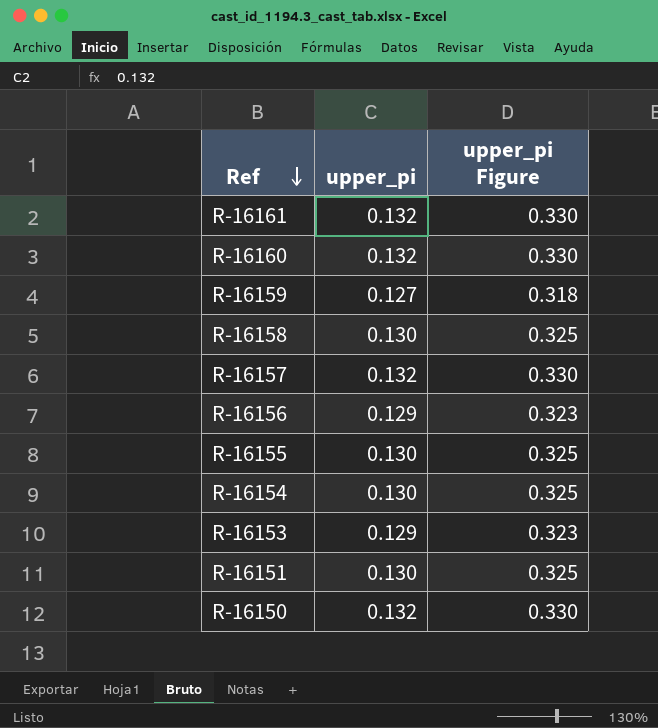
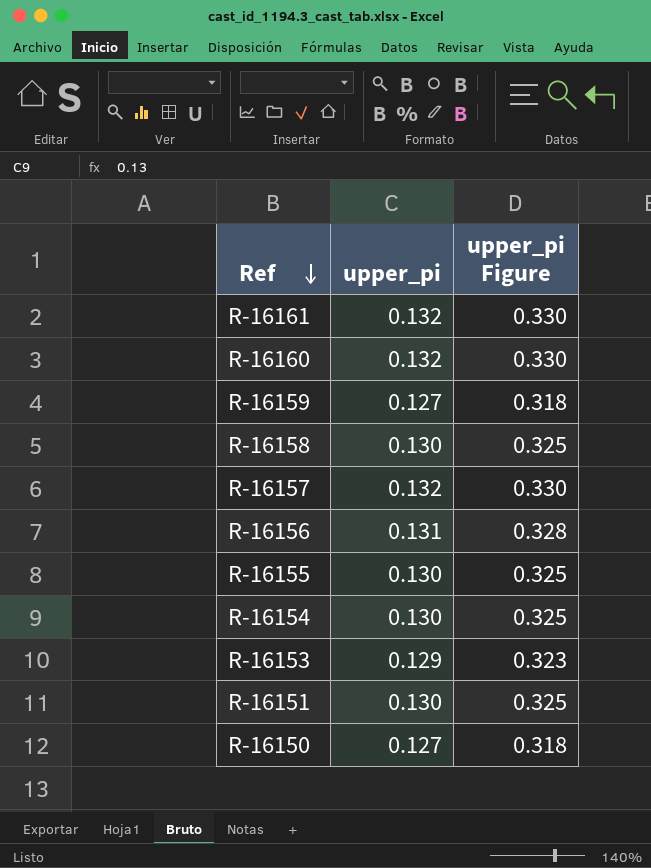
R-16156 | upper_pi: 0.129 -> 0.131
R-16156 | upper_pi Figure: 0.323 -> 0.328
R-16150 | upper_pi: 0.132 -> 0.127
R-16150 | upper_pi Figure: 0.330 -> 0.318

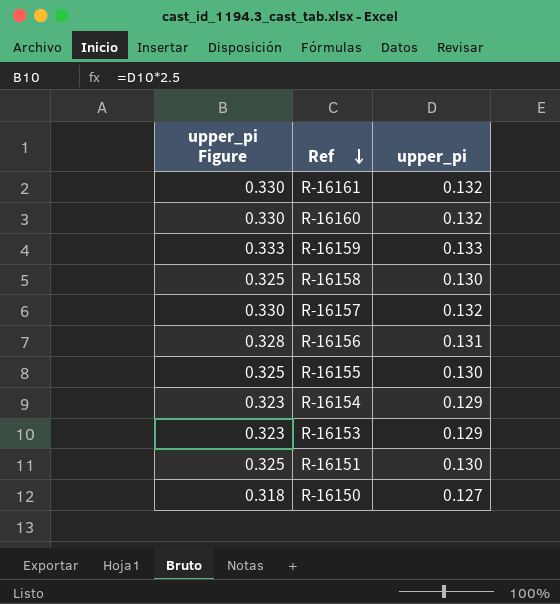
column upper_pi Figure | position: 3 -> 1
R-16159 | upper_pi Figure: 0.318 -> 0.333
R-16159 | upper_pi: 0.127 -> 0.133
R-16154 | upper_pi Figure: 0.325 -> 0.323
R-16154 | upper_pi: 0.130 -> 0.129

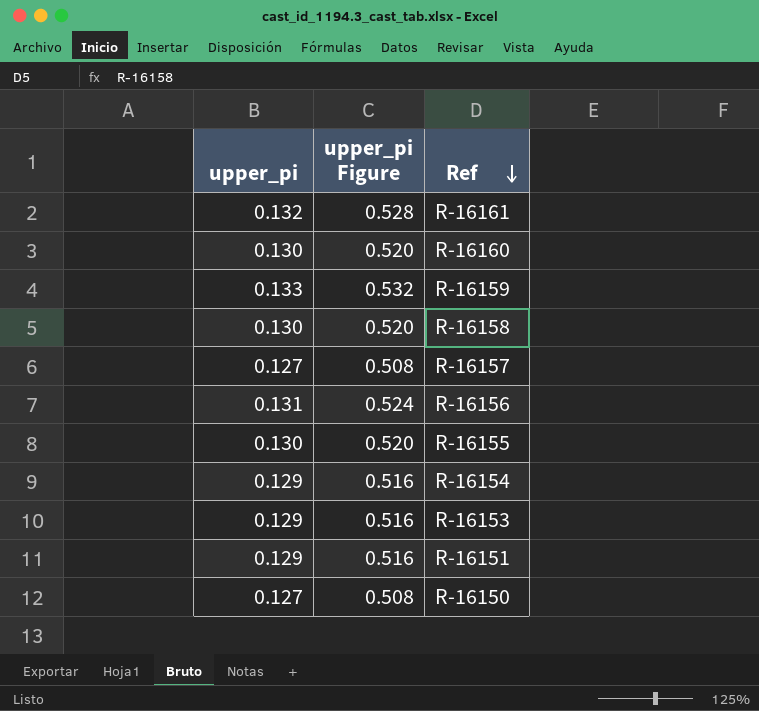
column upper_pi | position: 3 -> 1
column upper_pi Figure | formula: [upper_pi] * 2.5 -> [upper_pi] * 4
R-16160 | upper_pi: 0.132 -> 0.130
R-16157 | upper_pi: 0.132 -> 0.127
R-16151 | upper_pi: 0.130 -> 0.129

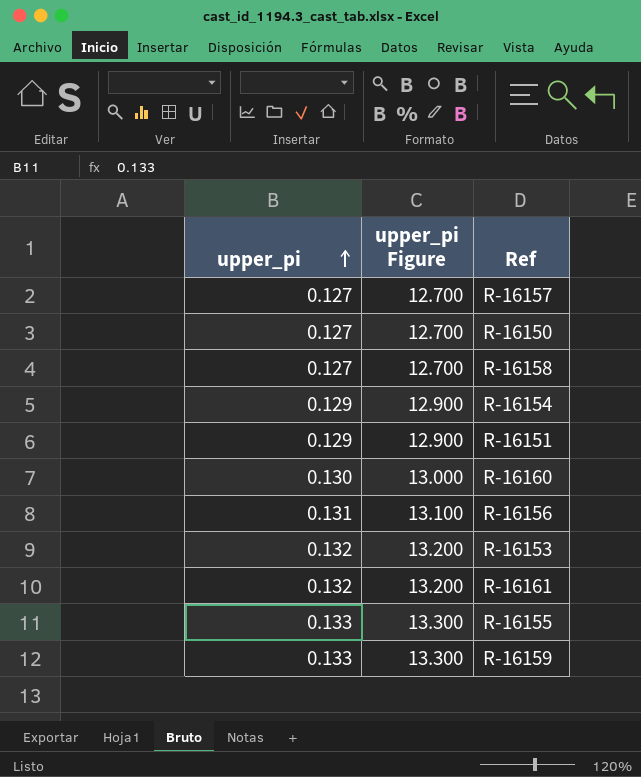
row order: Ref descending -> upper_pi ascending
column upper_pi Figure | formula: [upper_pi] * 4 -> [upper_pi] * 100
R-16158 | upper_pi: 0.130 -> 0.127
R-16153 | upper_pi: 0.129 -> 0.132
R-16155 | upper_pi: 0.130 -> 0.133

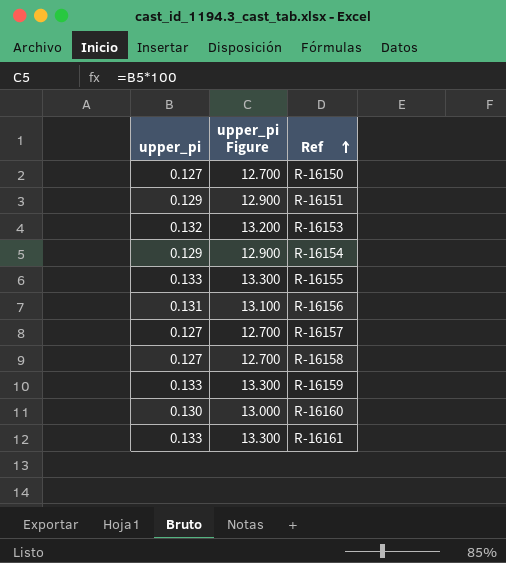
row order: upper_pi ascending -> Ref ascending
R-16161 | upper_pi: 0.132 -> 0.133
R-16161 | upper_pi Figure: 13.200 -> 13.300

